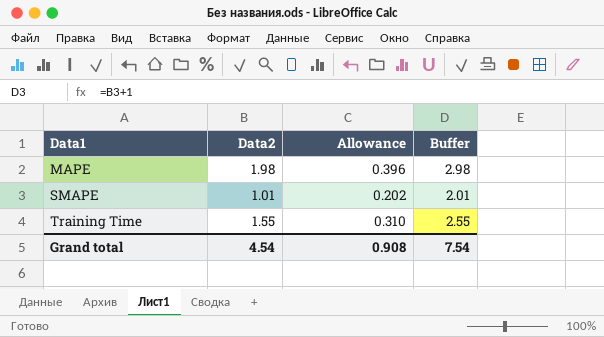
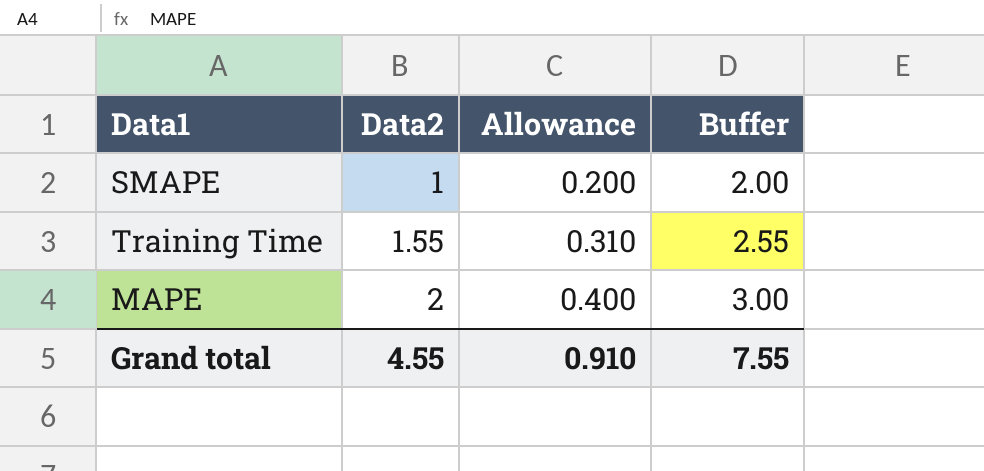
row order: Data1 ascending -> Data2 ascending
SMAPE | Data2: 1.01 -> 1
SMAPE | Allowance: 0.202 -> 0.200
SMAPE | Buffer: 2.01 -> 2.00
MAPE | Data2: 1.98 -> 2
MAPE | Allowance: 0.396 -> 0.400
MAPE | Buffer: 2.98 -> 3.00
Grand total | Data2: 4.54 -> 4.55
Grand total | Allowance: 0.908 -> 0.910
Grand total | Buffer: 7.54 -> 7.55

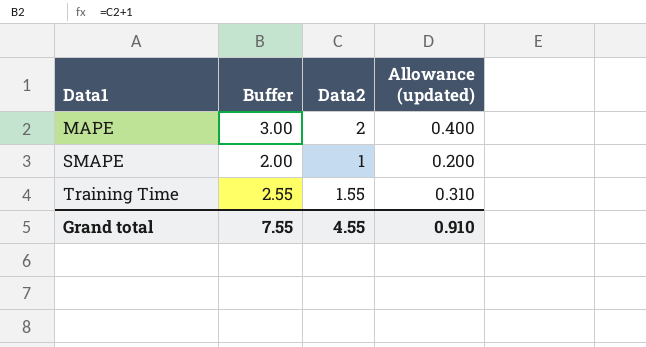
row order: Data2 ascending -> Data1 ascending
column Buffer | position: 4 -> 2
column name: Allowance -> Allowance (updated)

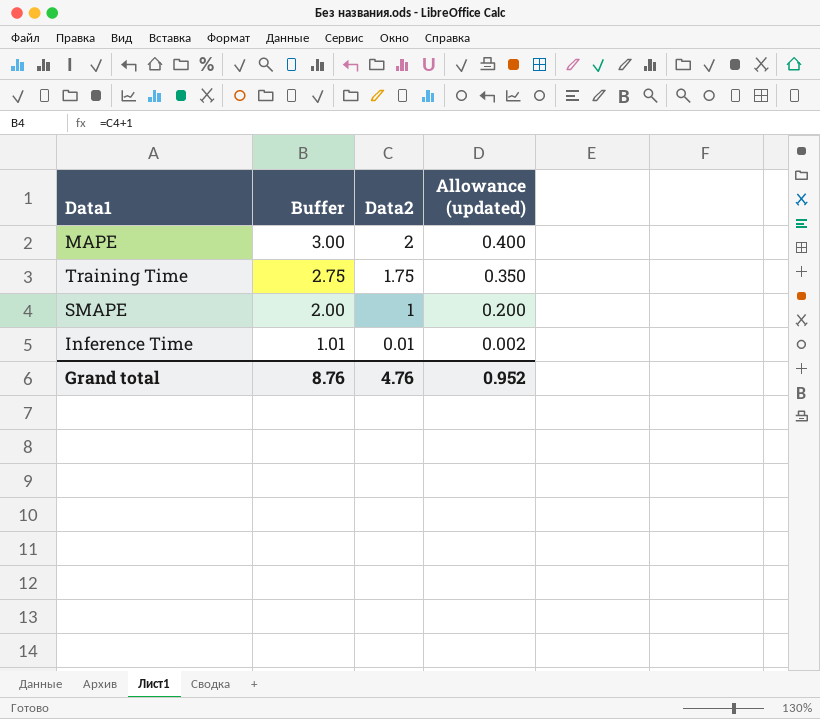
row order: Data1 ascending -> Buffer descending
Training Time | Buffer: 2.55 -> 2.75
Training Time | Data2: 1.55 -> 1.75
Training Time | Allowance (updated): 0.310 -> 0.350
row Inference Time: none -> 1.01 | 0.01 | 0.002
Grand total | Buffer: 7.55 -> 8.76
Grand total | Data2: 4.55 -> 4.76
Grand total | Allowance (updated): 0.910 -> 0.952

